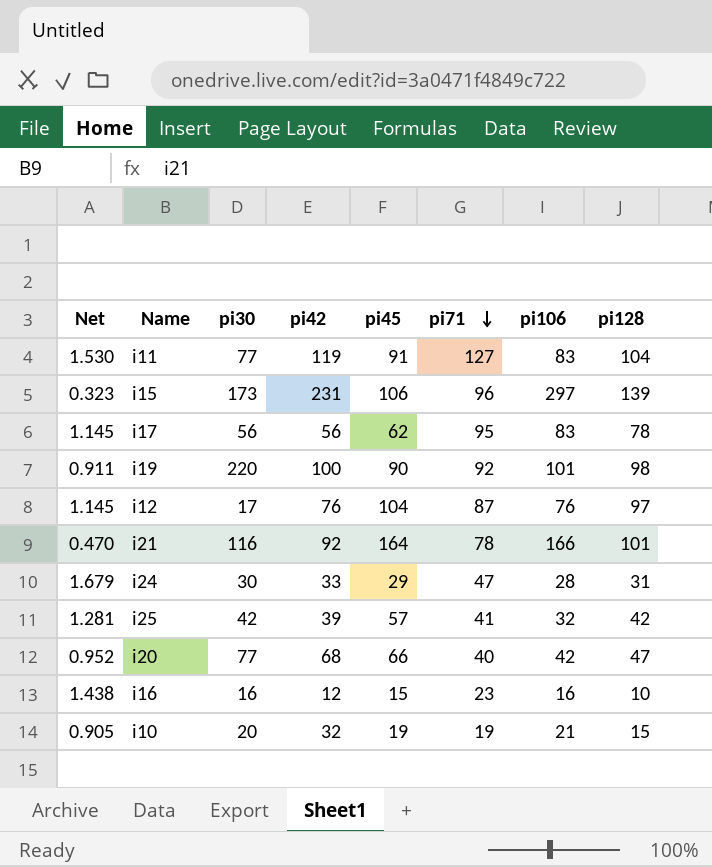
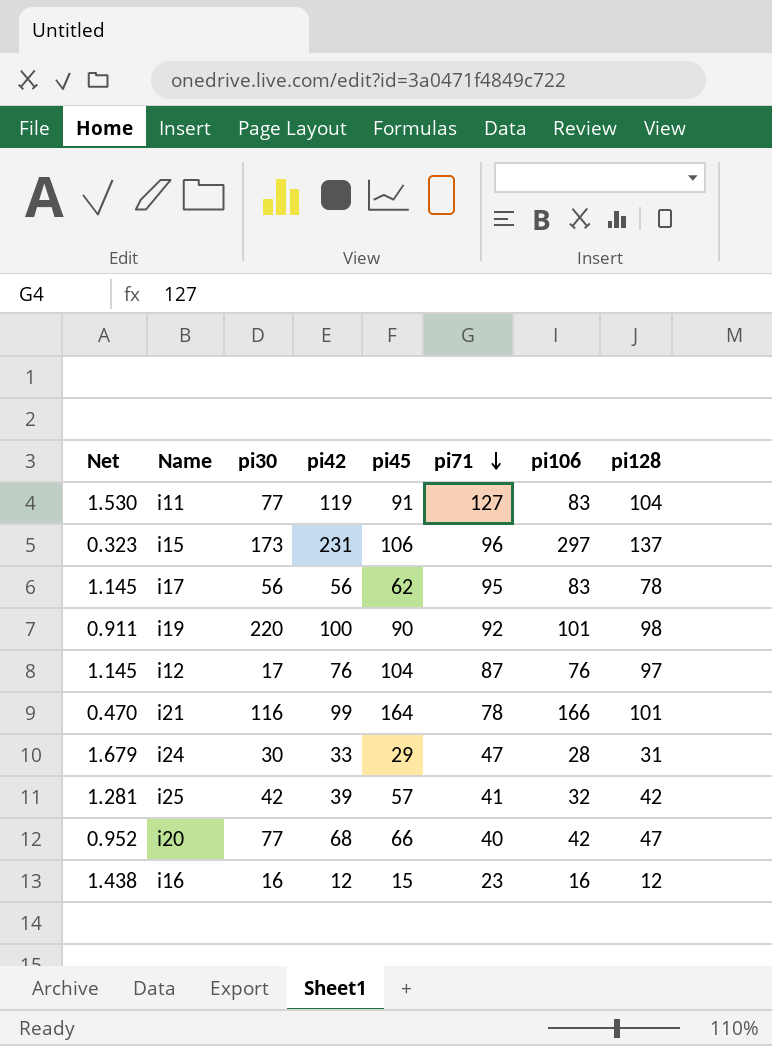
row i10: 0.905 | 20 | 32 | 19 | 19 | 21 | 15 -> none
i15 | pi128: 139 -> 137
i21 | pi42: 92 -> 99
i16 | pi128: 10 -> 12

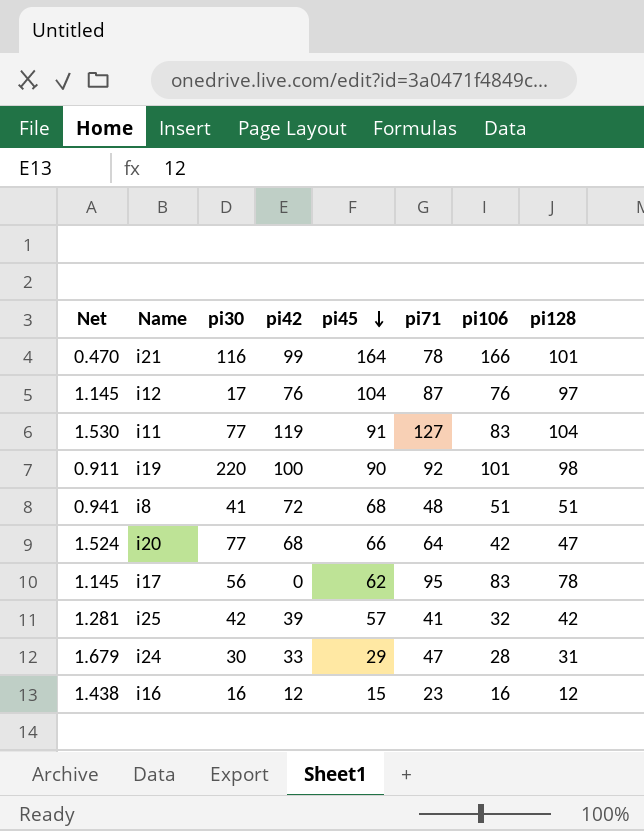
row order: pi71 descending -> pi45 descending
row i15: 0.323 | 173 | 231 | 106 | 96 | 297 | 137 -> none
row i8: none -> 0.941 | 41 | 72 | 68 | 48 | 51 | 51
i20 | Net: 0.952 -> 1.524
i20 | pi71: 40 -> 64
i17 | pi42: 56 -> 0

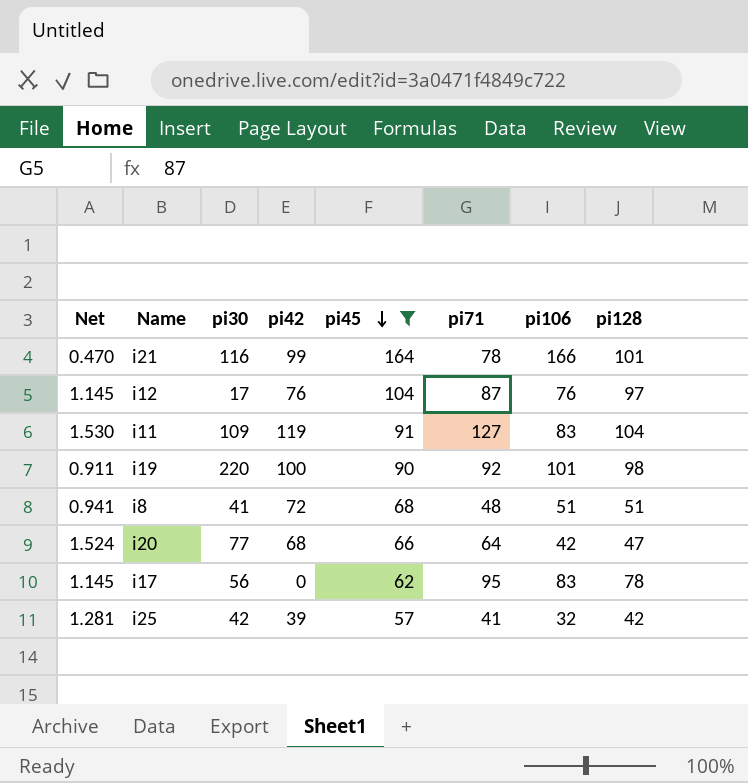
filter: none -> pi45 >= 57
i11 | pi30: 77 -> 109

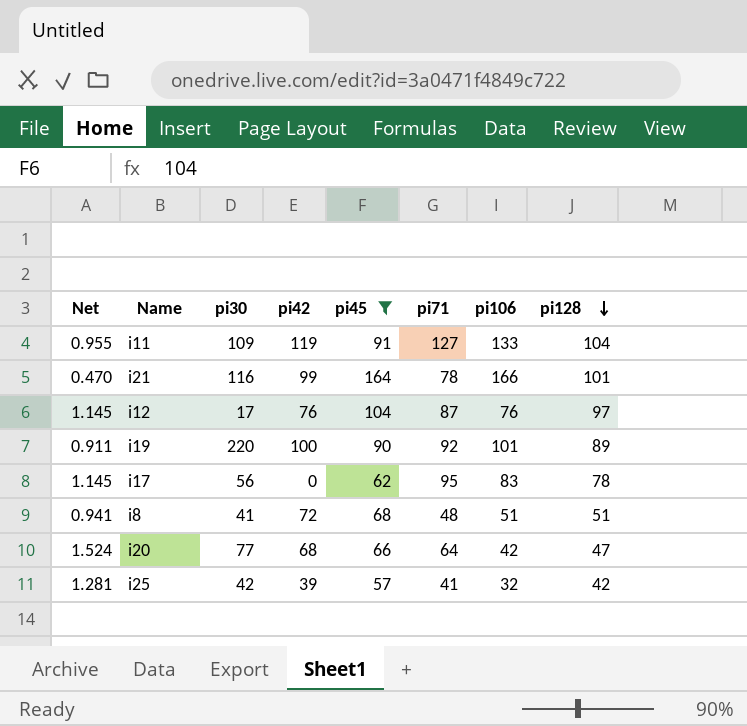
row order: pi45 descending -> pi128 descending
i11 | Net: 1.530 -> 0.955
i11 | pi106: 83 -> 133
i19 | pi128: 98 -> 89

